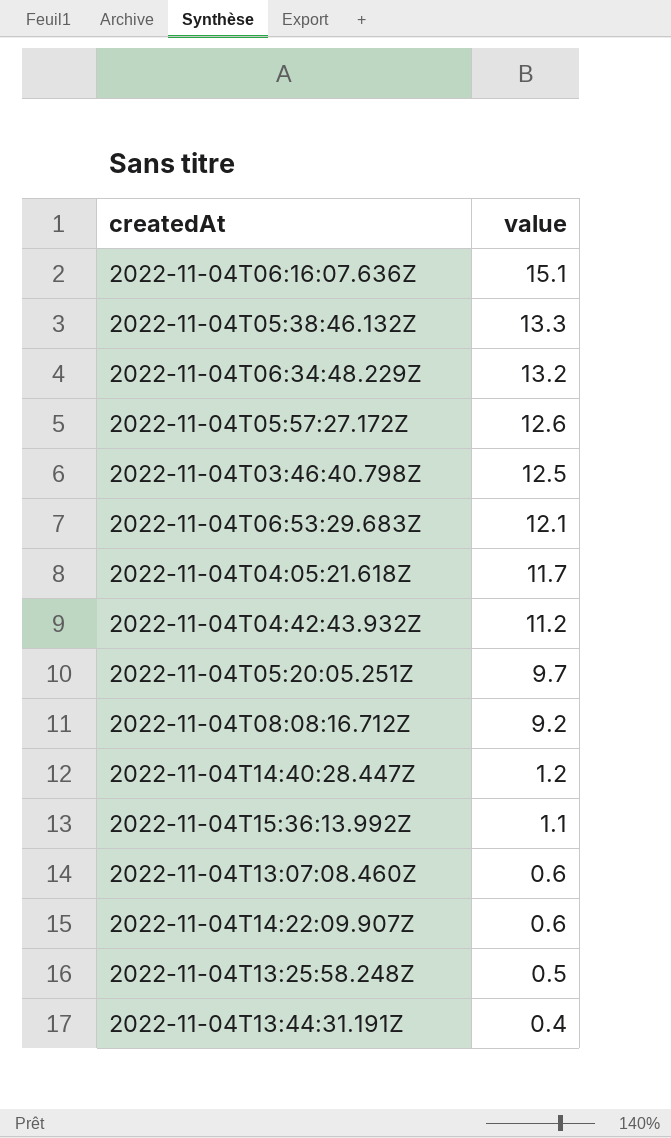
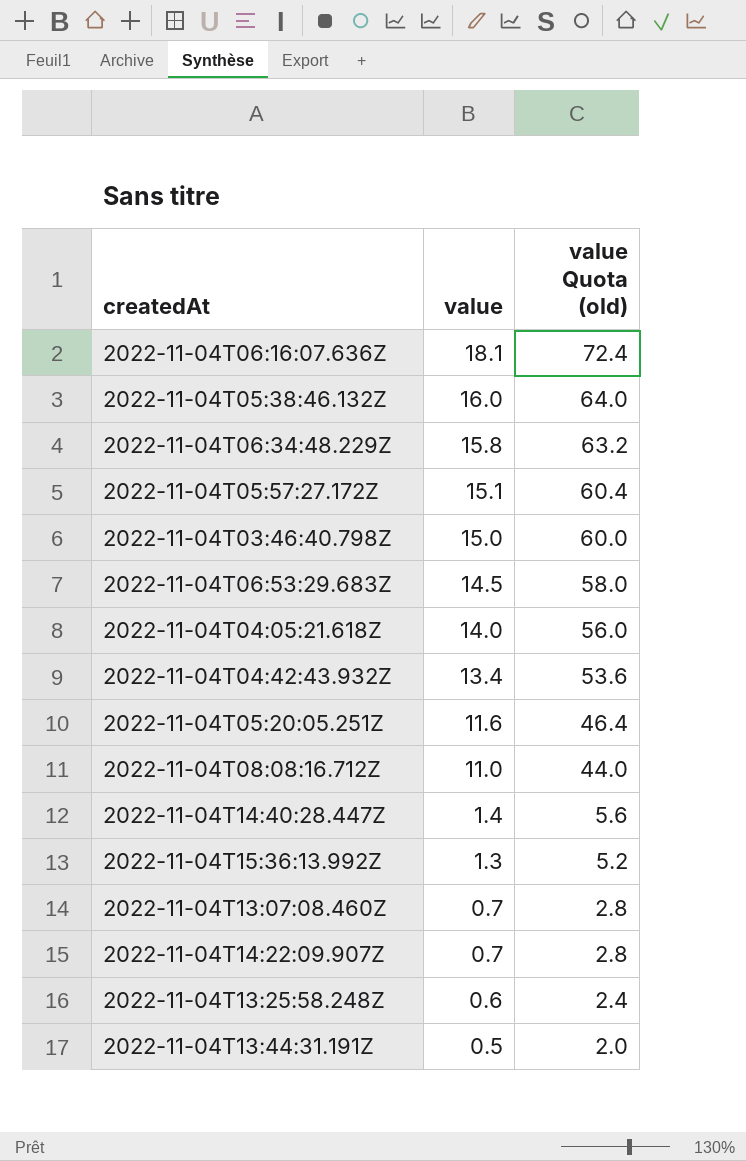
column value Quota (old) | formula: none -> [value] * 4
2022-11-04T06:16:07.636Z | value: 15.1 -> 18.1
2022-11-04T05:38:46.132Z | value: 13.3 -> 16.0
2022-11-04T06:34:48.229Z | value: 13.2 -> 15.8
2022-11-04T05:57:27.172Z | value: 12.6 -> 15.1
2022-11-04T03:46:40.798Z | value: 12.5 -> 15.0
2022-11-04T06:53:29.683Z | value: 12.1 -> 14.5
2022-11-04T04:05:21.618Z | value: 11.7 -> 14.0
2022-11-04T04:42:43.932Z | value: 11.2 -> 13.4
2022-11-04T05:20:05.251Z | value: 9.7 -> 11.6
2022-11-04T08:08:16.712Z | value: 9.2 -> 11.0
2022-11-04T14:40:28.447Z | value: 1.2 -> 1.4
2022-11-04T15:36:13.992Z | value: 1.1 -> 1.3
2022-11-04T13:07:08.460Z | value: 0.6 -> 0.7
2022-11-04T14:22:09.907Z | value: 0.6 -> 0.7
2022-11-04T13:25:58.248Z | value: 0.5 -> 0.6
2022-11-04T13:44:31.191Z | value: 0.4 -> 0.5

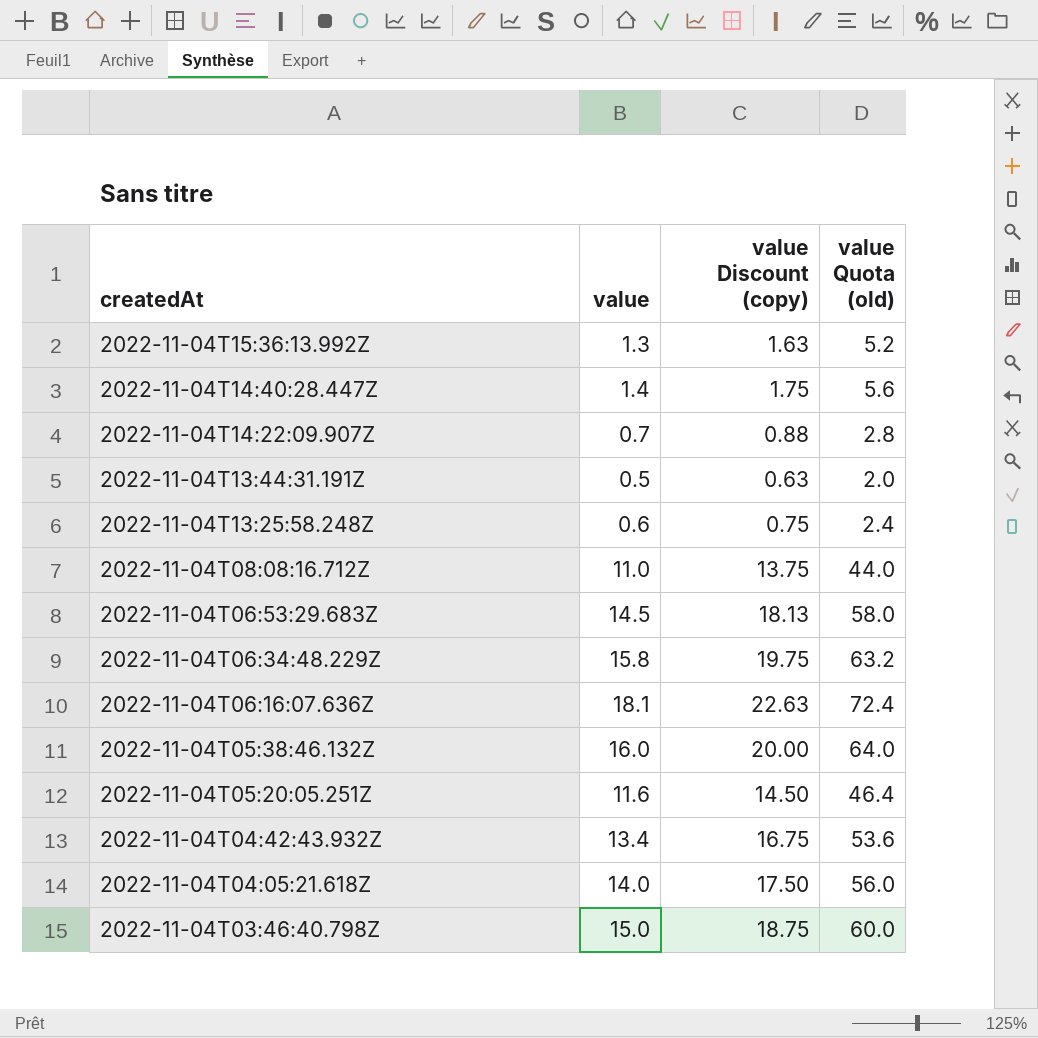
row order: value descending -> createdAt descending
column value Discount (copy) | formula: none -> [value] * 1.25
row 2022-11-04T05:57:27.172Z: 15.1 | 60.4 -> none
row 2022-11-04T13:07:08.460Z: 0.7 | 2.8 -> none

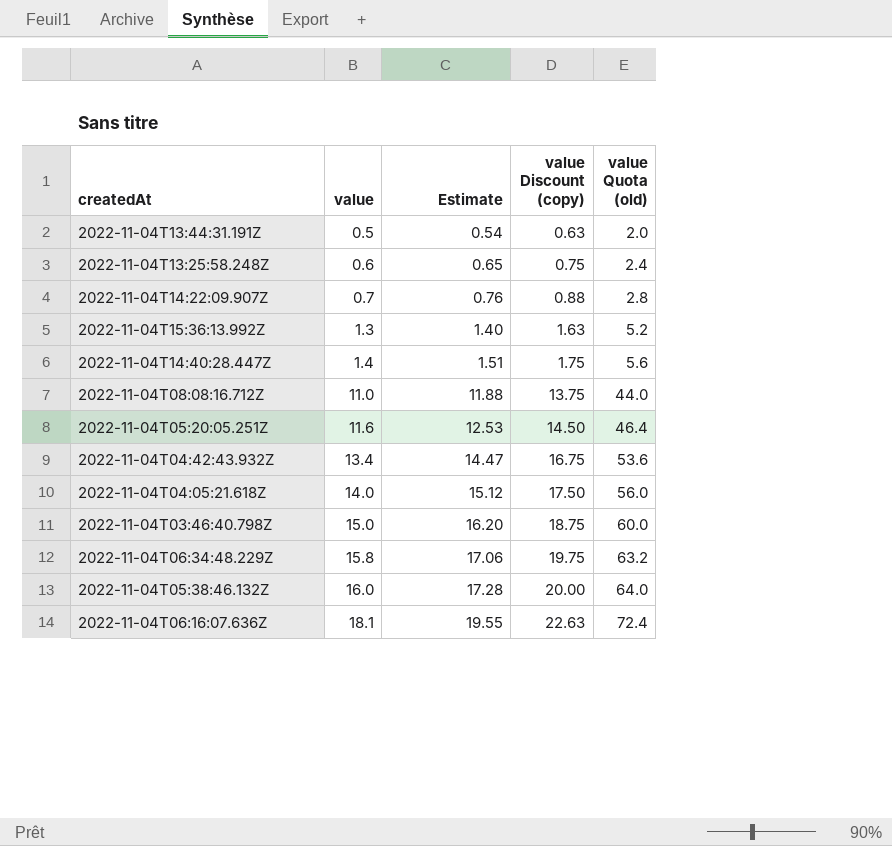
row order: createdAt descending -> value ascending
column Estimate | formula: none -> [value] * 1.08
row 2022-11-04T06:53:29.683Z: 14.5 | 18.13 | 58.0 -> none

